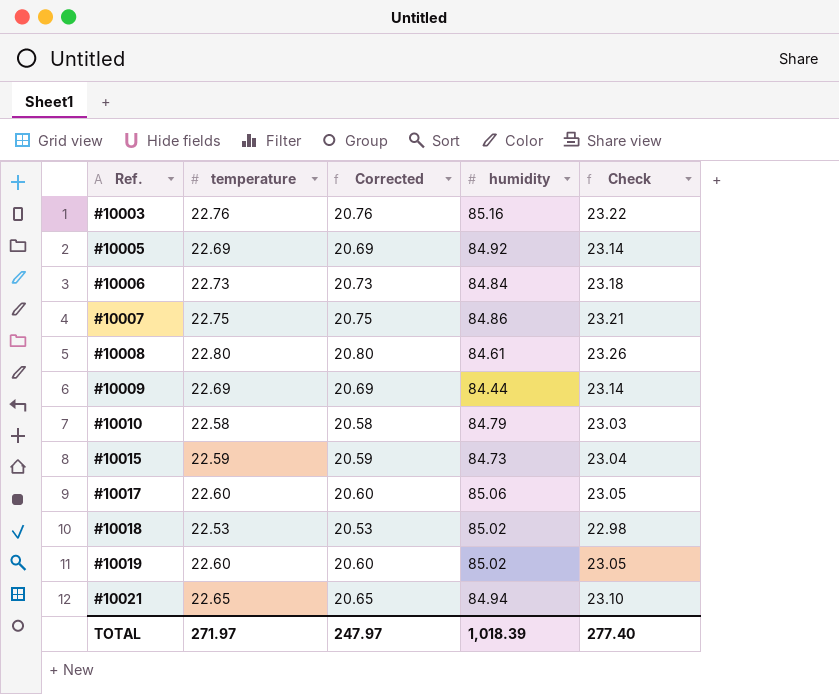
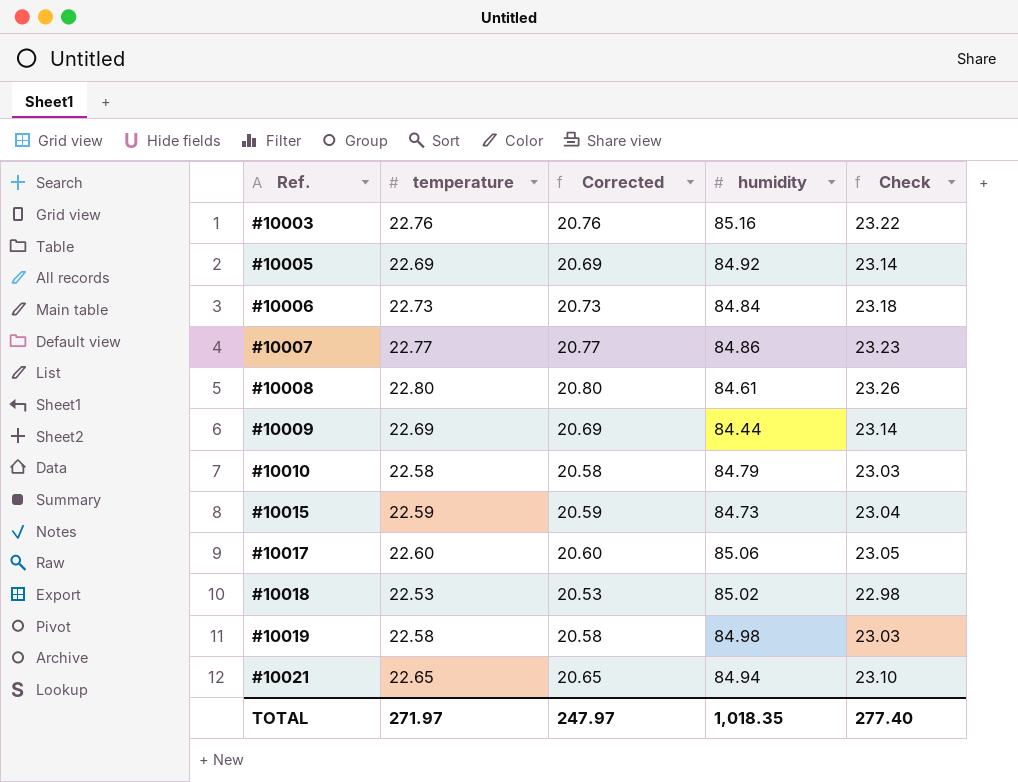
#10007 | temperature: 22.75 -> 22.77
#10007 | Corrected: 20.75 -> 20.77
#10007 | Check: 23.21 -> 23.23
#10019 | temperature: 22.60 -> 22.58
#10019 | Corrected: 20.60 -> 20.58
#10019 | humidity: 85.02 -> 84.98
#10019 | Check: 23.05 -> 23.03
TOTAL | humidity: 1,018.39 -> 1,018.35

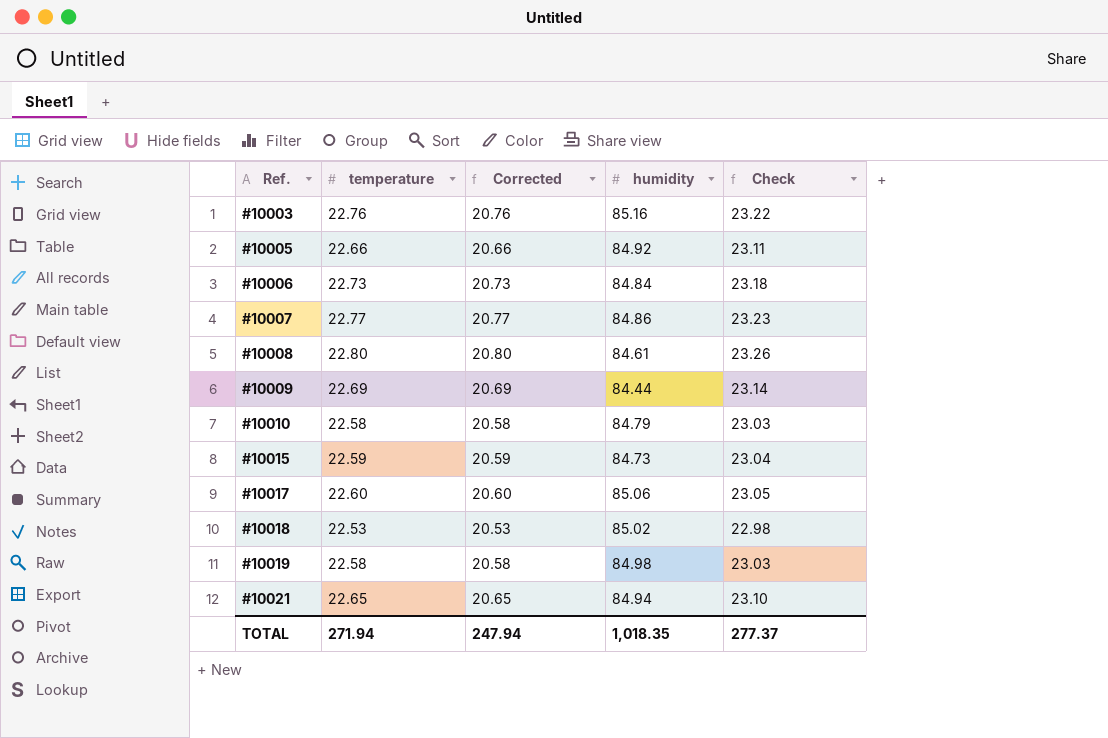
#10005 | temperature: 22.69 -> 22.66
#10005 | Corrected: 20.69 -> 20.66
#10005 | Check: 23.14 -> 23.11
TOTAL | temperature: 271.97 -> 271.94
TOTAL | Corrected: 247.97 -> 247.94
TOTAL | Check: 277.40 -> 277.37

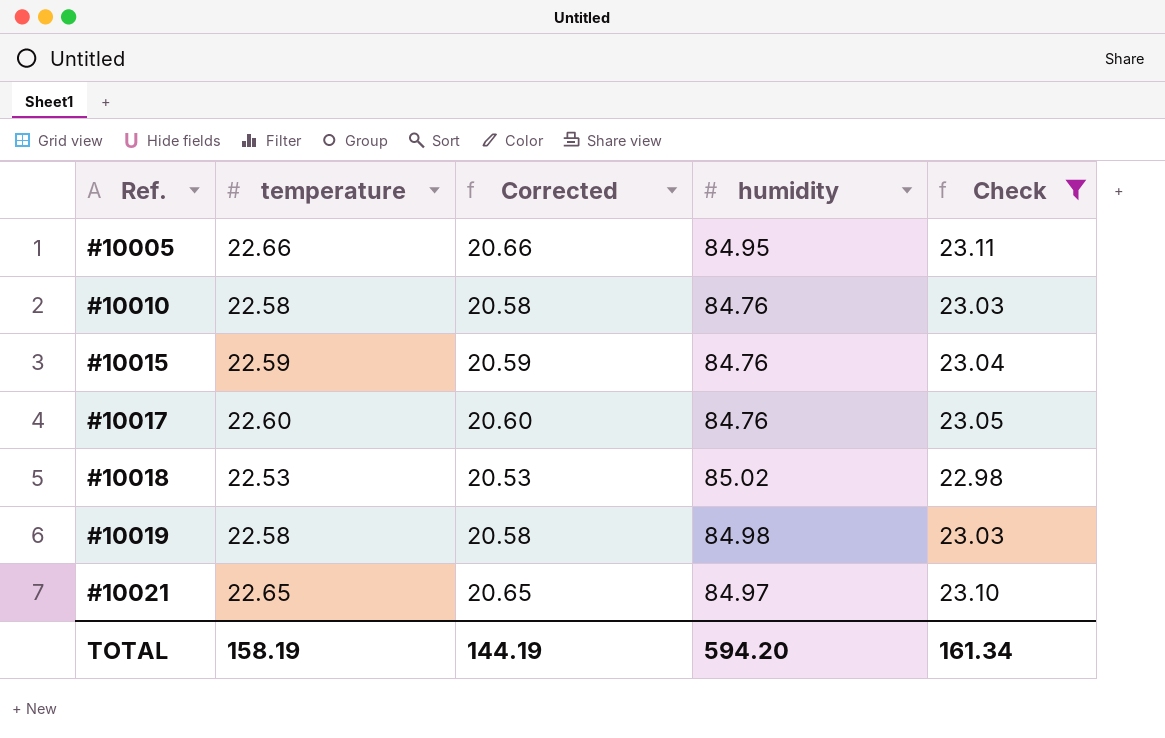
filter: none -> Check <= 23.11
#10005 | humidity: 84.92 -> 84.95
#10010 | humidity: 84.79 -> 84.76
#10015 | humidity: 84.73 -> 84.76
#10017 | humidity: 85.06 -> 84.76
#10021 | humidity: 84.94 -> 84.97
TOTAL | temperature: 271.94 -> 158.19
TOTAL | Corrected: 247.94 -> 144.19
TOTAL | humidity: 1,018.35 -> 594.20
TOTAL | Check: 277.37 -> 161.34

